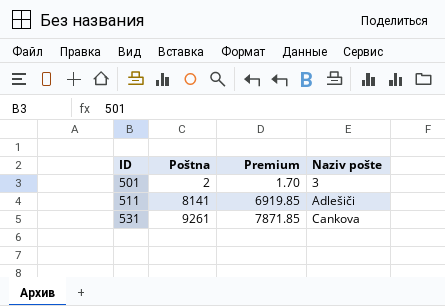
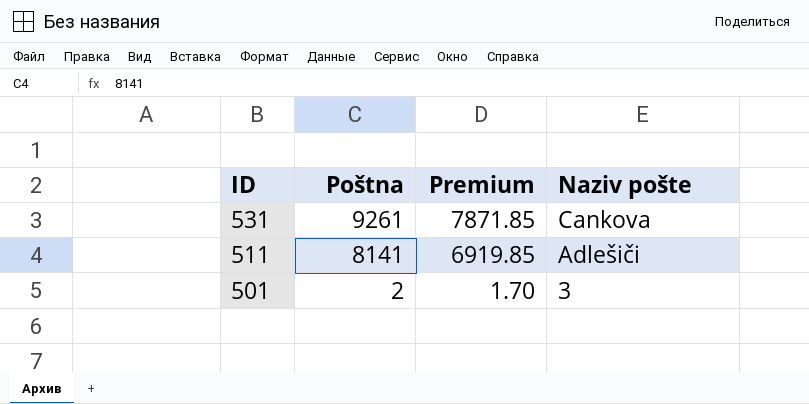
row order: ID ascending -> ID descending

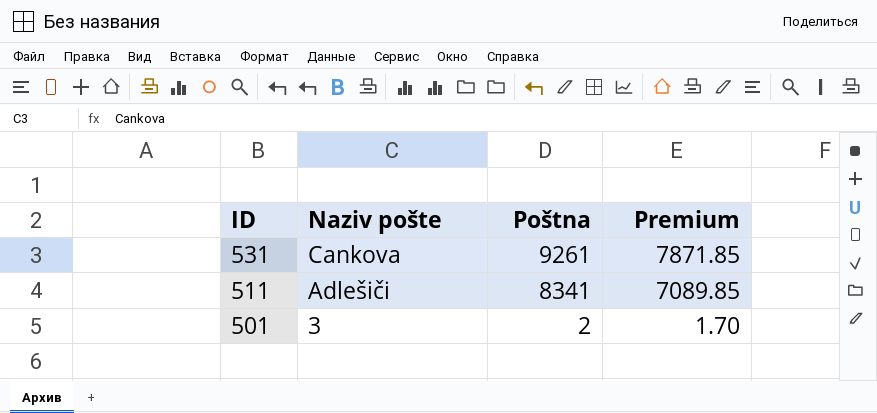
column Naziv pošte | position: 4 -> 2
511 | Poštna: 8141 -> 8341
511 | Premium: 6919.85 -> 7089.85

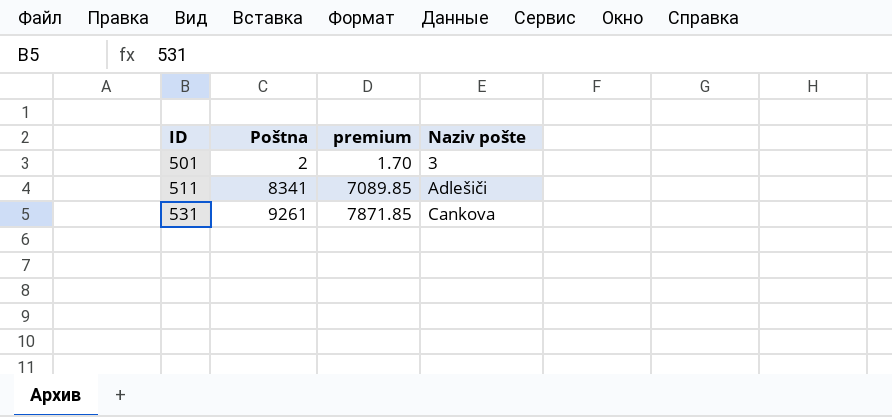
row order: ID descending -> ID ascending
column name: Premium -> premium
column Naziv pošte | position: 2 -> 4

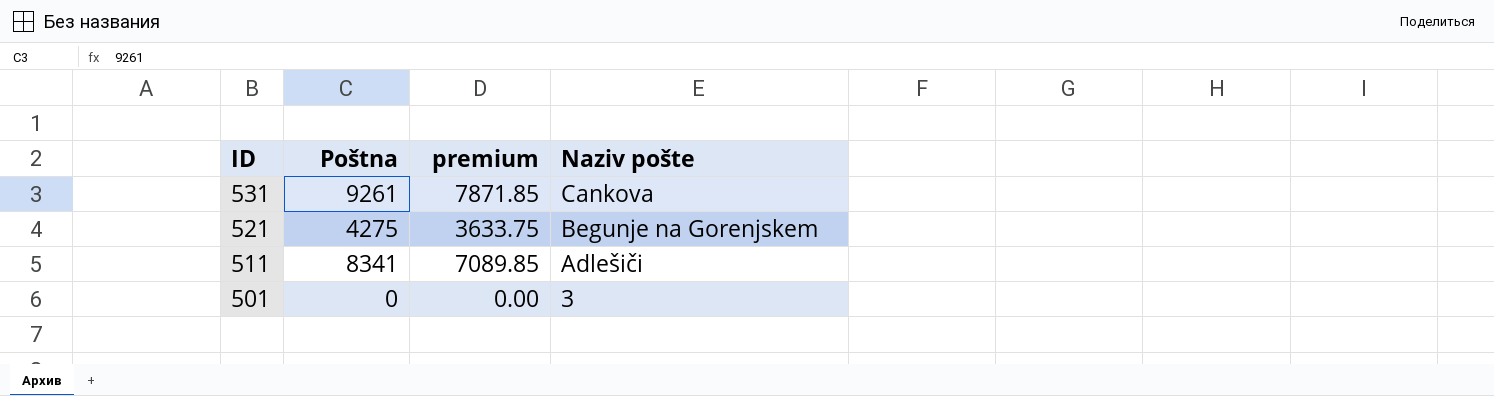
row order: ID ascending -> ID descending
row 521: none -> 4275 | 3633.75 | Begunje na Gorenjskem
501 | Poštna: 2 -> 0
501 | premium: 1.70 -> 0.00

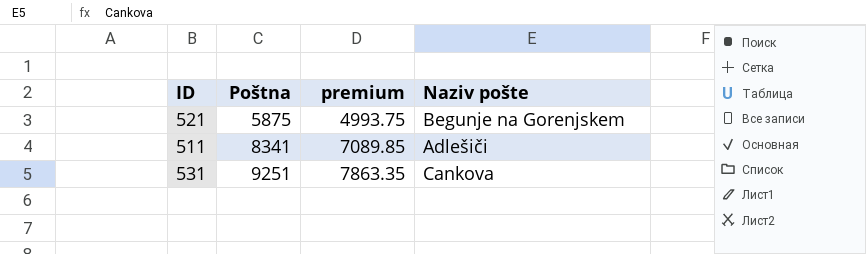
row order: ID descending -> Poštna ascending
row 501: 0 | 0.00 | 3 -> none
521 | Poštna: 4275 -> 5875
521 | premium: 3633.75 -> 4993.75
531 | Poštna: 9261 -> 9251
531 | premium: 7871.85 -> 7863.35

